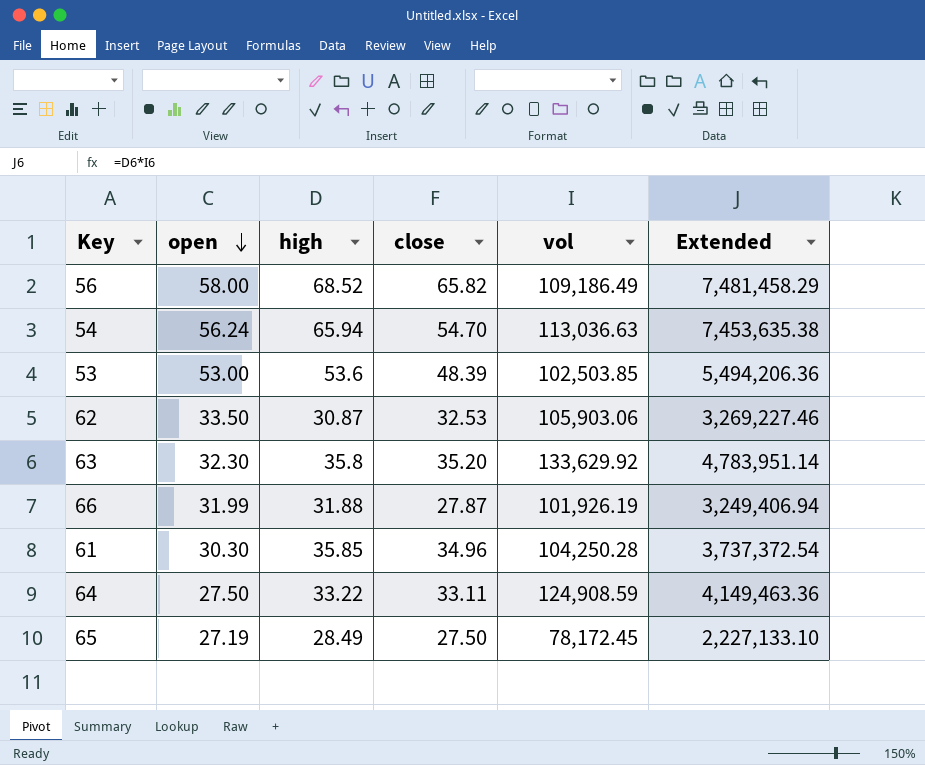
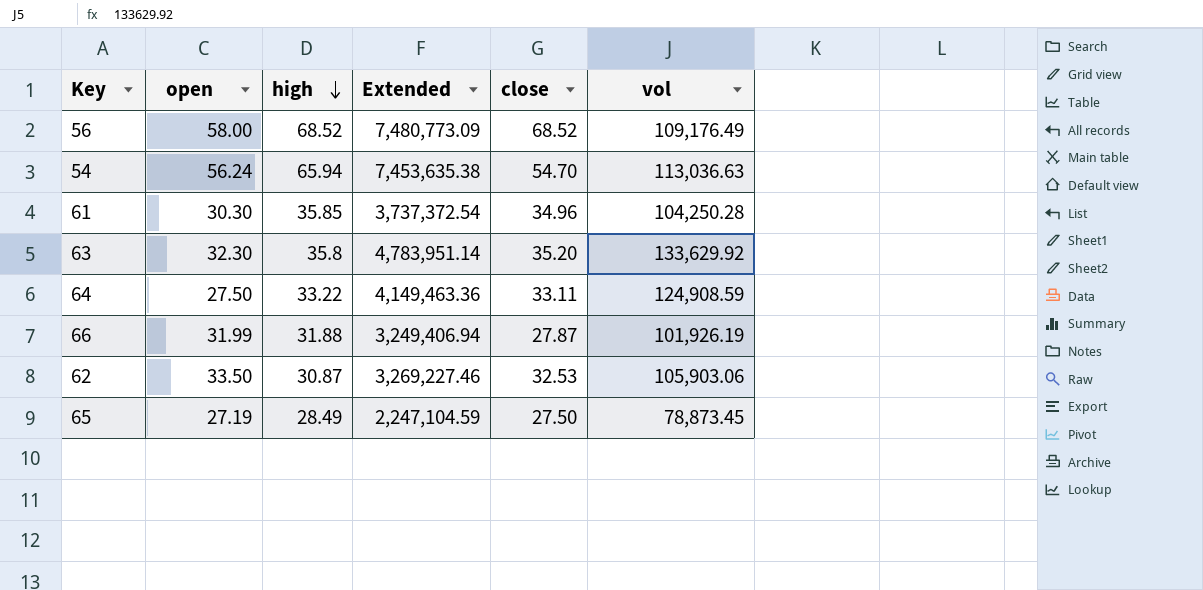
row order: open descending -> high descending
column Extended | position: 6 -> 4
row 53: 53.00 | 53.6 | 48.39 | 102,503.85 | 5,494,206.36 -> none
56 | Extended: 7,481,458.29 -> 7,480,773.09
56 | close: 65.82 -> 68.52
56 | vol: 109,186.49 -> 109,176.49
65 | Extended: 2,227,133.10 -> 2,247,104.59
65 | vol: 78,172.45 -> 78,873.45

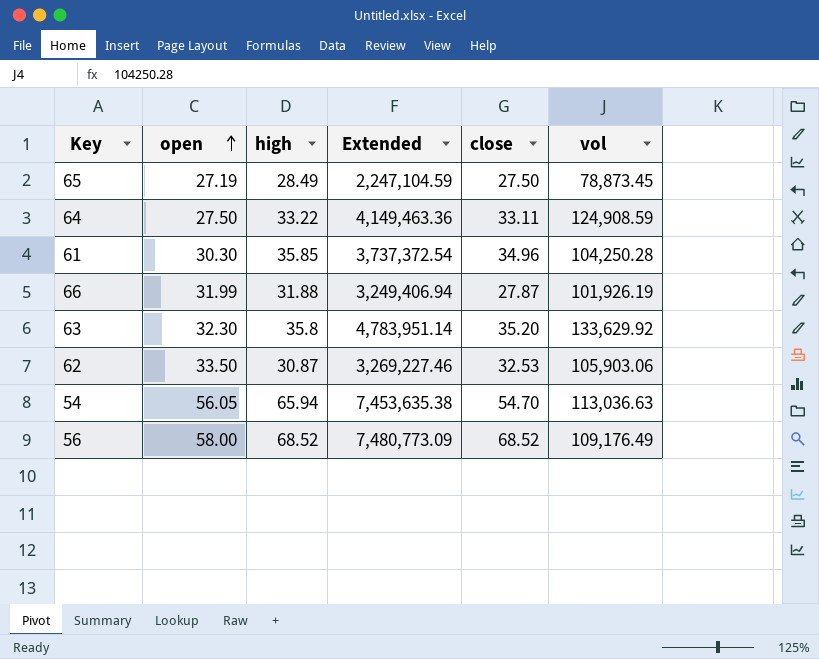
row order: high descending -> open ascending
54 | open: 56.24 -> 56.05

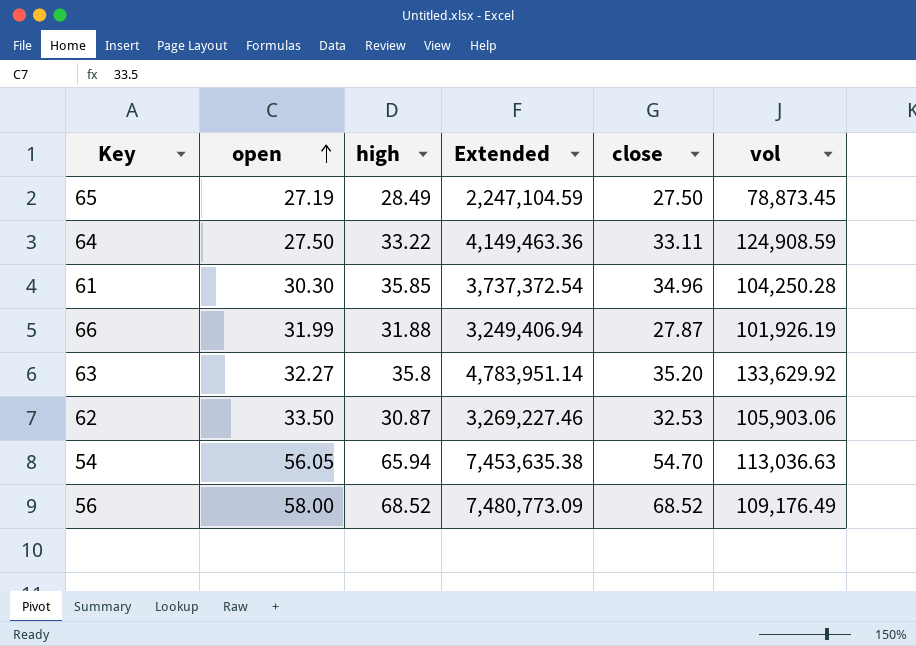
63 | open: 32.30 -> 32.27

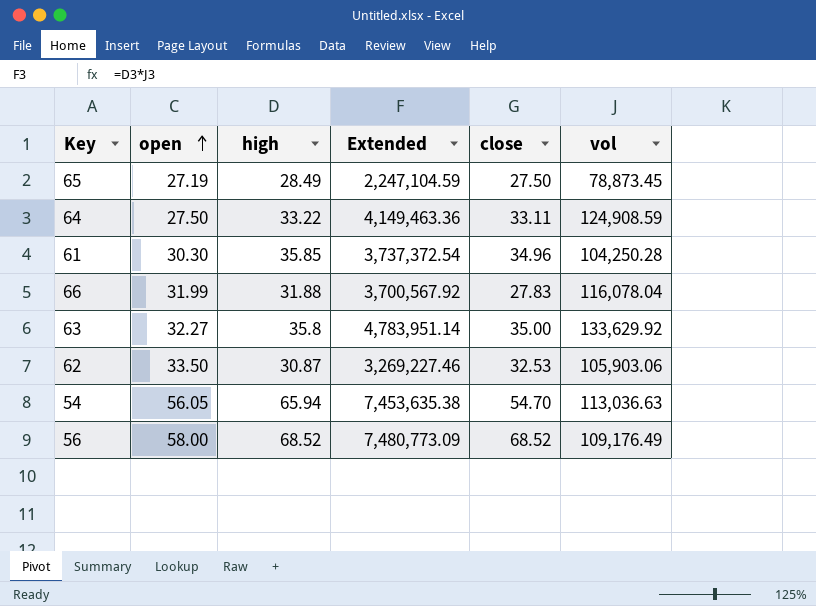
66 | Extended: 3,249,406.94 -> 3,700,567.92
66 | close: 27.87 -> 27.83
66 | vol: 101,926.19 -> 116,078.04
63 | close: 35.20 -> 35.00

